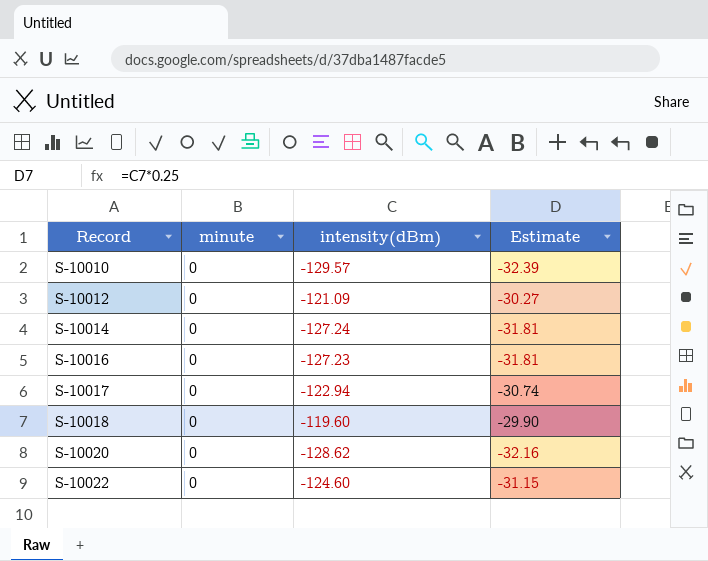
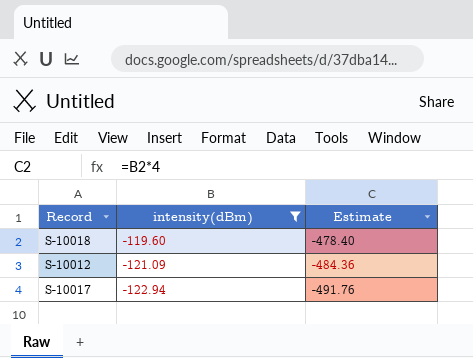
filter: none -> intensity(dBm) >= -122.94
row order: Record ascending -> intensity(dBm) descending
column minute | position: 2 -> none
column Estimate | formula: [intensity(dBm)] * 0.25 -> [intensity(dBm)] * 4

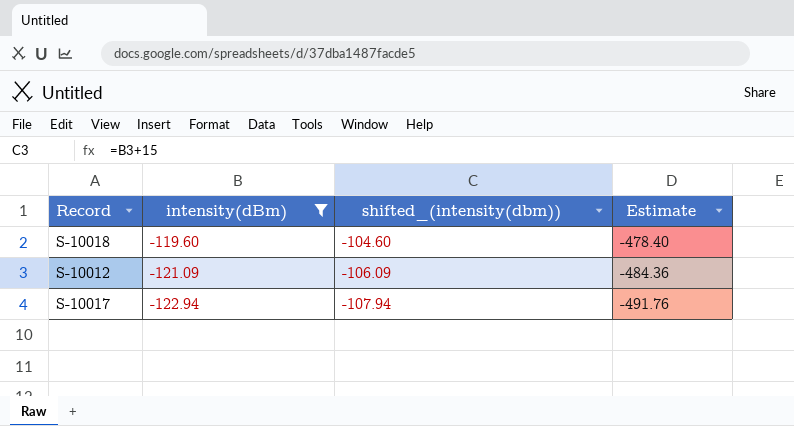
column shifted_(intensity(dbm)) | formula: none -> [intensity(dBm)] + 15

